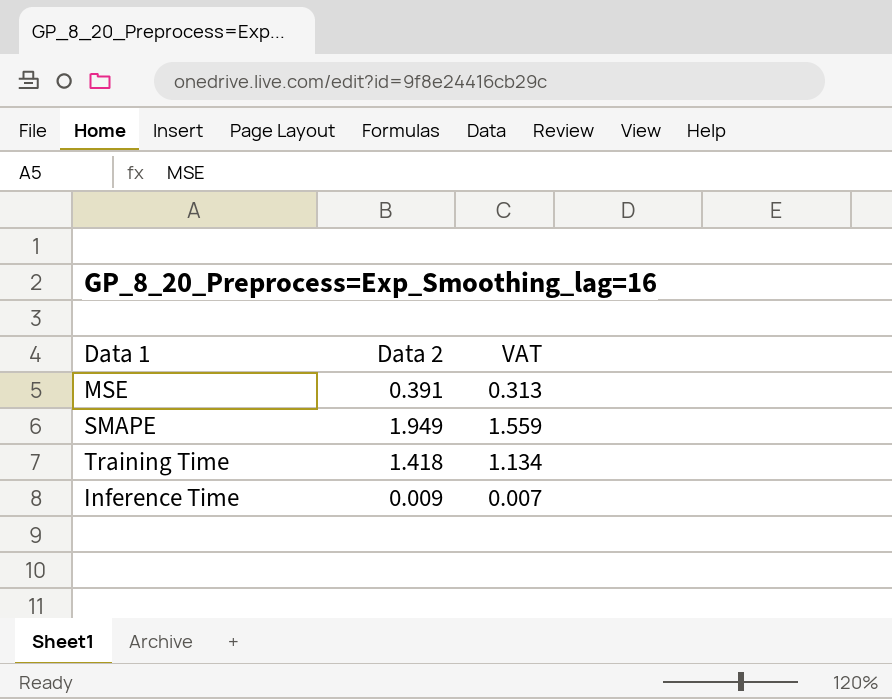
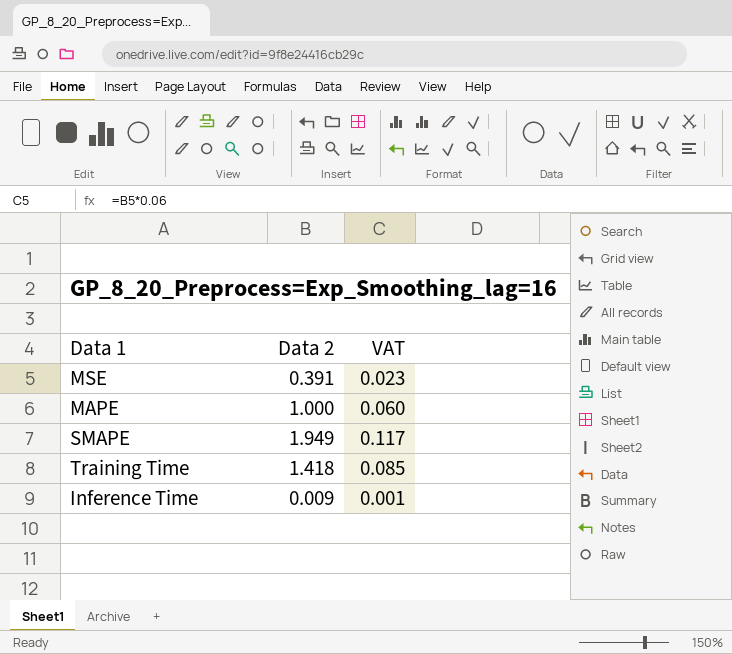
column VAT | formula: [Data 2] * 0.8 -> [Data 2] * 0.06
row MAPE: none -> 1.000 | 0.060

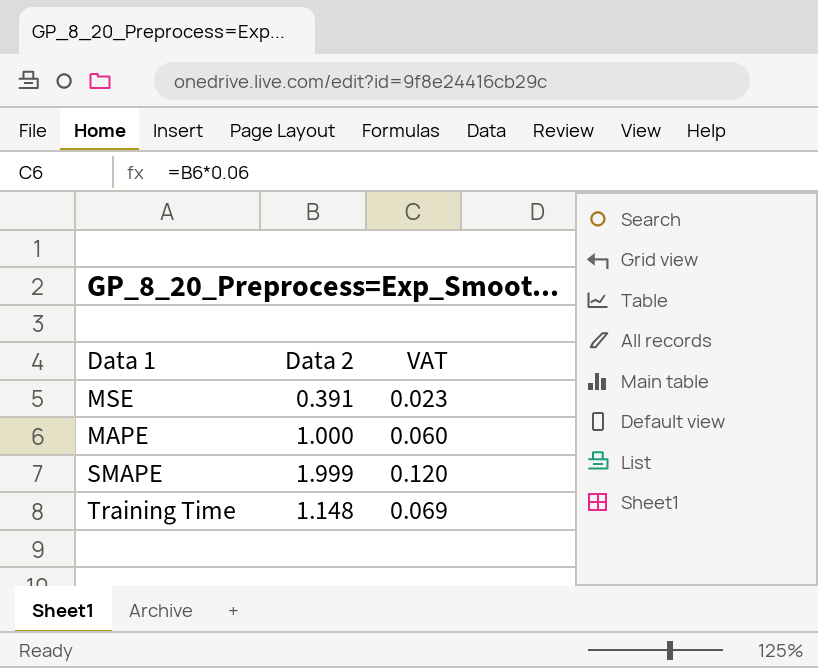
row Inference Time: 0.009 | 0.001 -> none
SMAPE | Data 2: 1.949 -> 1.999
SMAPE | VAT: 0.117 -> 0.120
Training Time | Data 2: 1.418 -> 1.148
Training Time | VAT: 0.085 -> 0.069

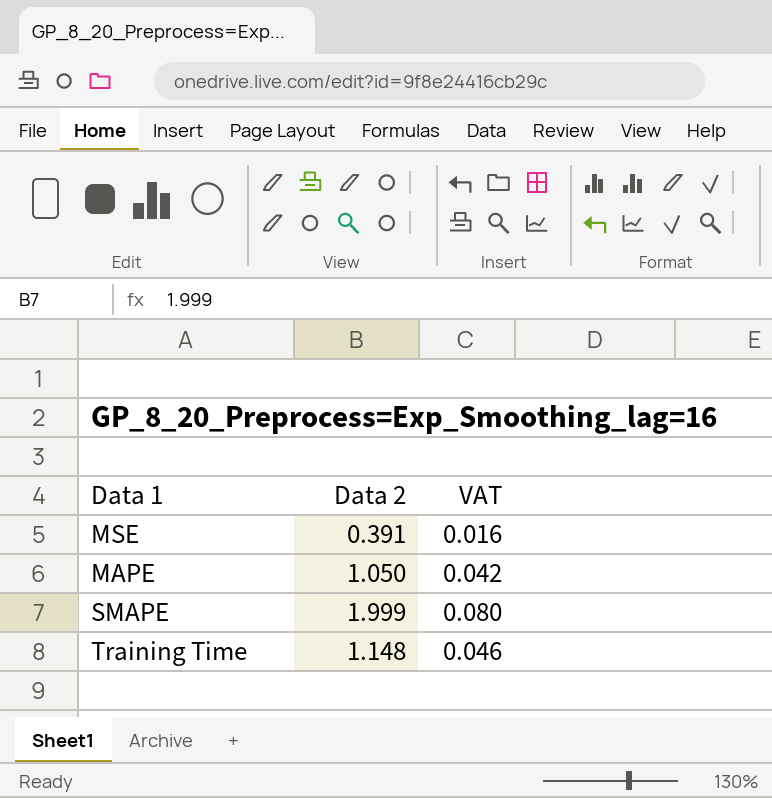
column VAT | formula: [Data 2] * 0.06 -> [Data 2] * 0.04
MAPE | Data 2: 1.000 -> 1.050

